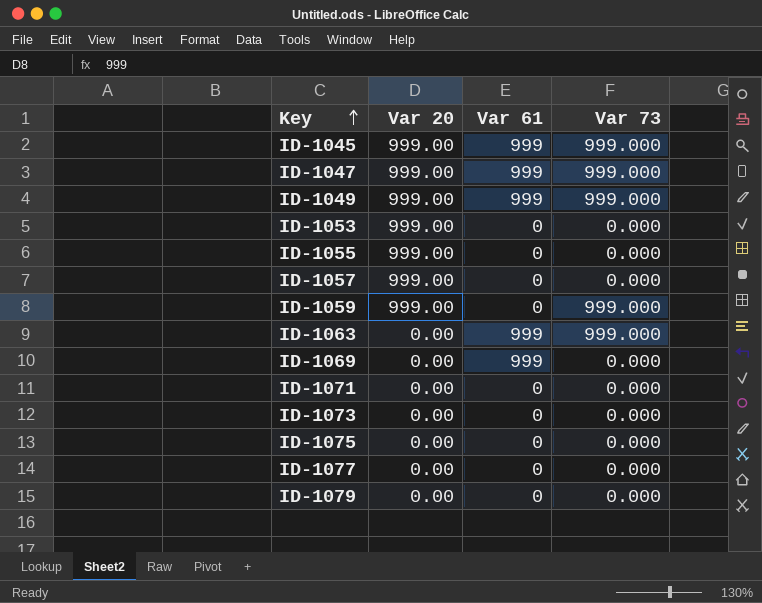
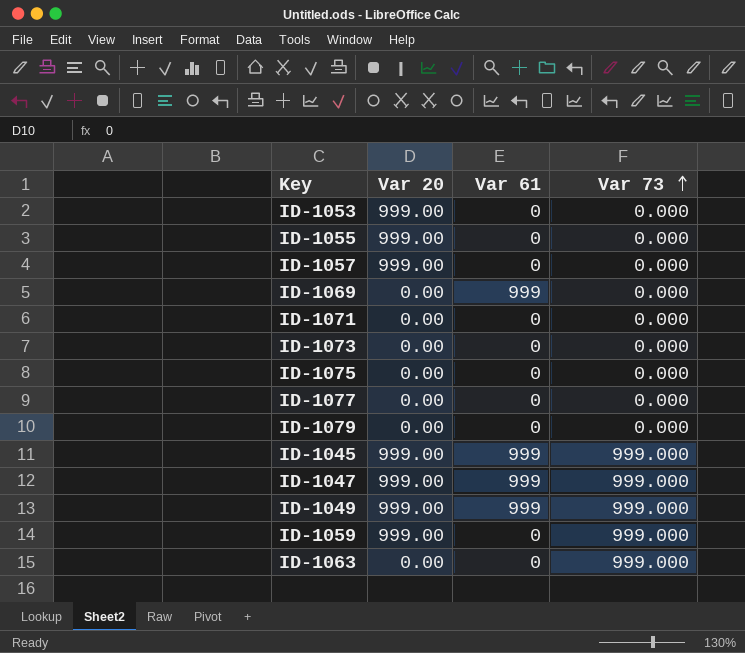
row order: Key ascending -> Var 73 ascending
ID-1063 | Var 61: 999 -> 0

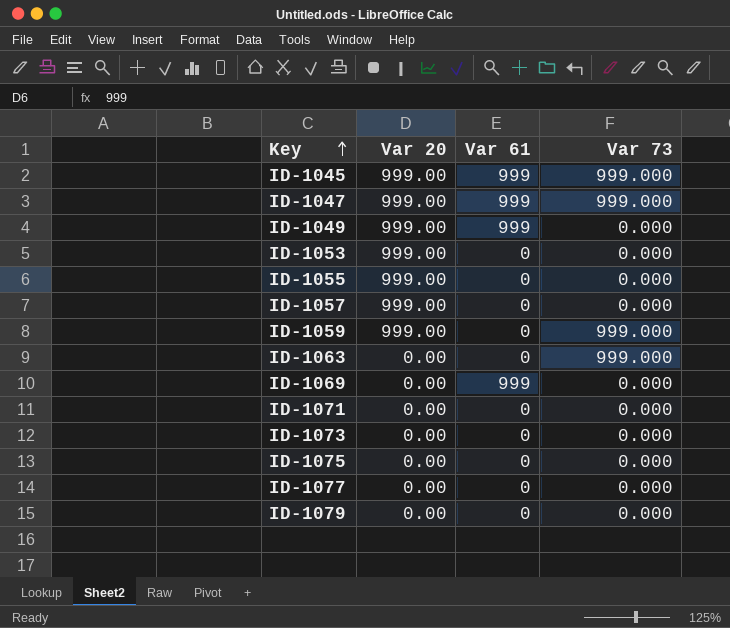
row order: Var 73 ascending -> Key ascending
ID-1049 | Var 73: 999.000 -> 0.000

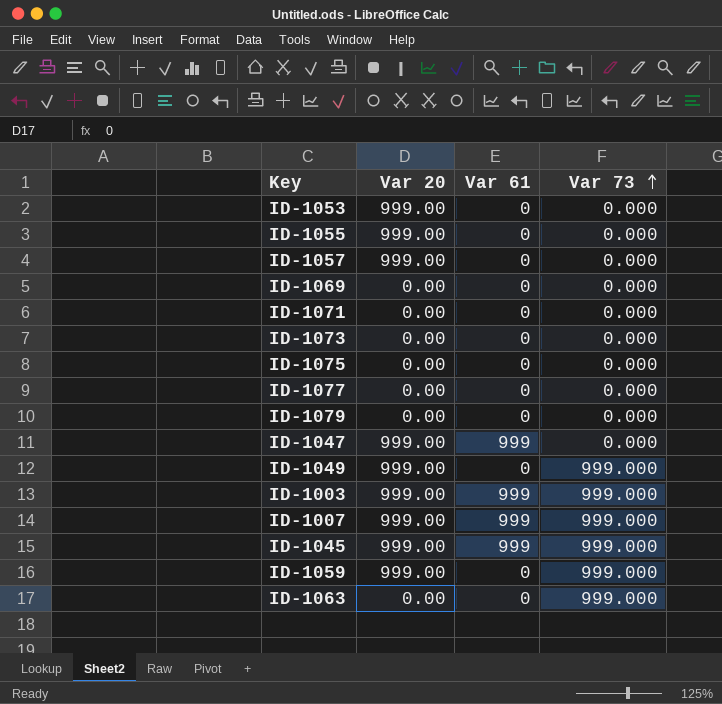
row order: Key ascending -> Var 73 ascending
ID-1069 | Var 61: 999 -> 0
ID-1047 | Var 73: 999.000 -> 0.000
ID-1049 | Var 61: 999 -> 0
ID-1049 | Var 73: 0.000 -> 999.000
row ID-1003: none -> 999.00 | 999 | 999.000
row ID-1007: none -> 999.00 | 999 | 999.000

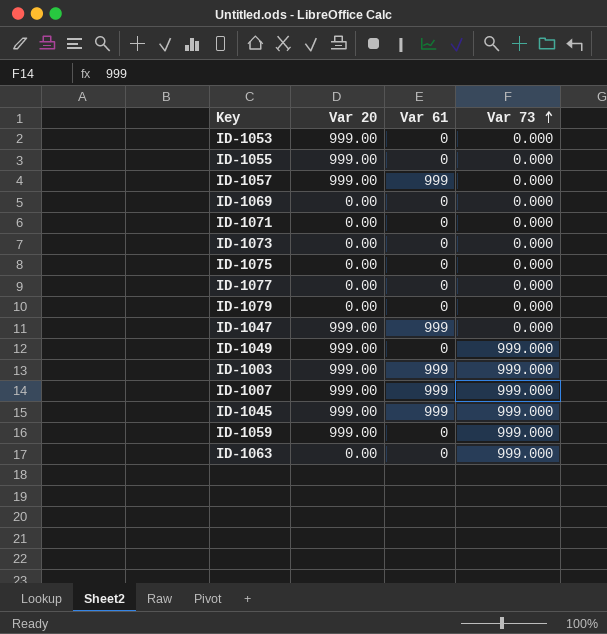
ID-1057 | Var 61: 0 -> 999

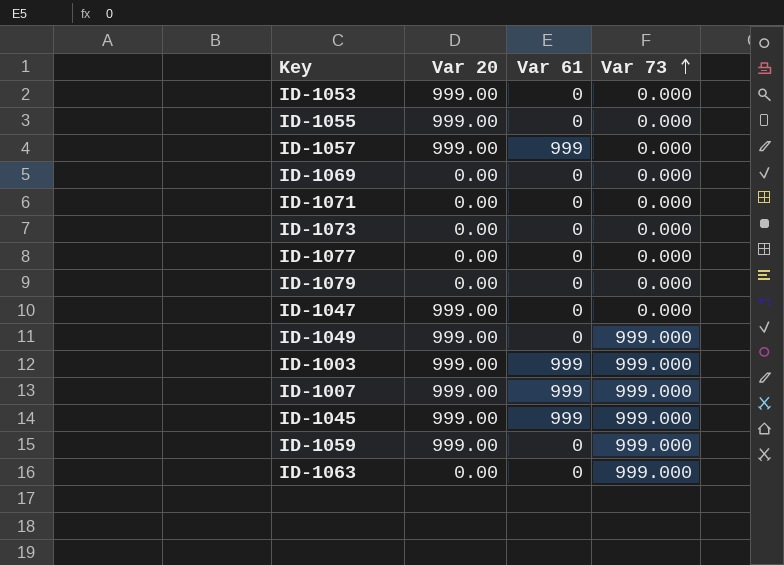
row ID-1075: 0.00 | 0 | 0.000 -> none
ID-1047 | Var 61: 999 -> 0

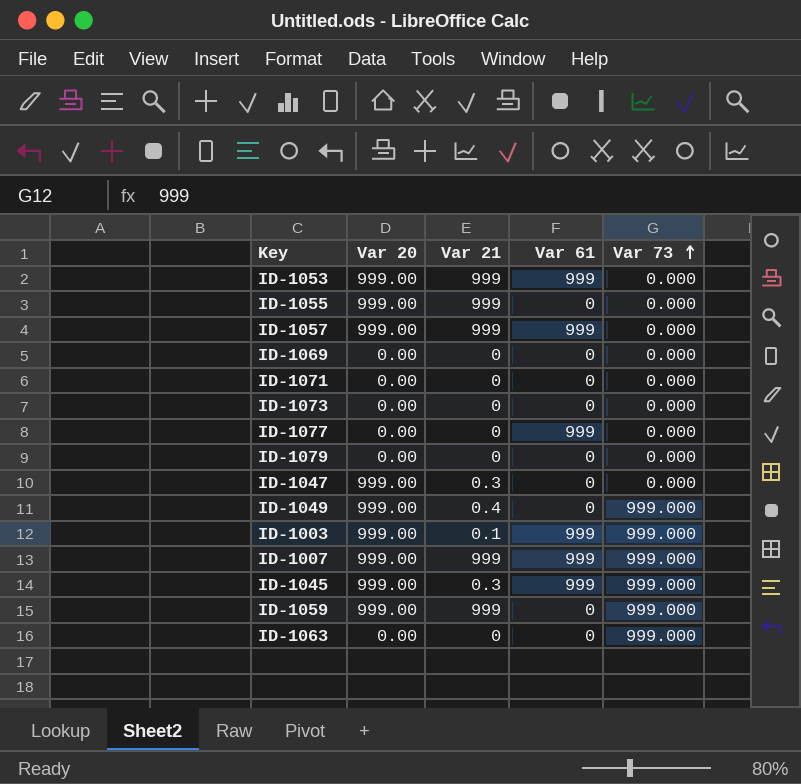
column Var 21 | position: none -> 3
ID-1053 | Var 61: 0 -> 999
ID-1077 | Var 61: 0 -> 999

